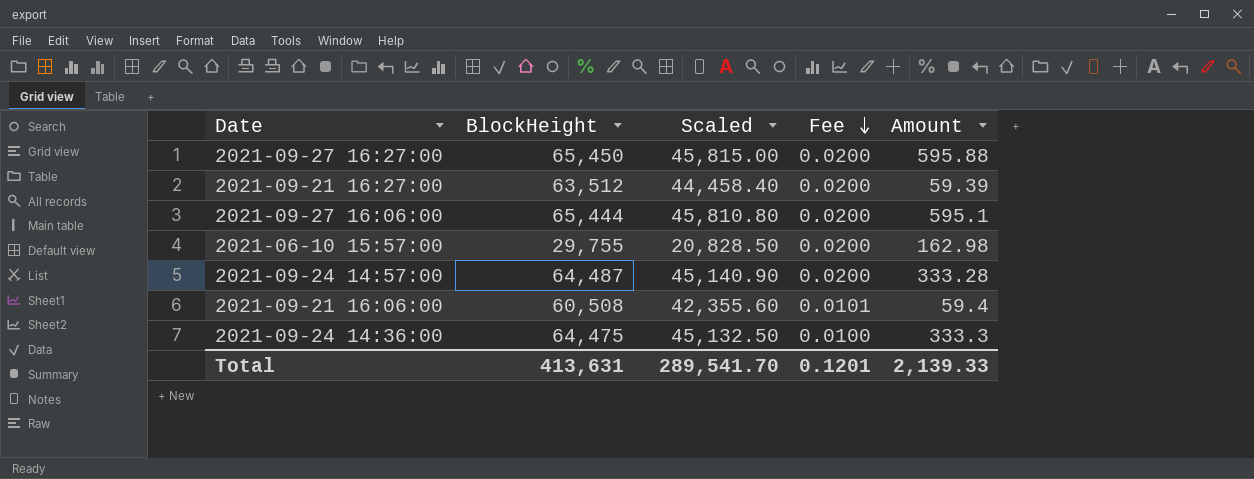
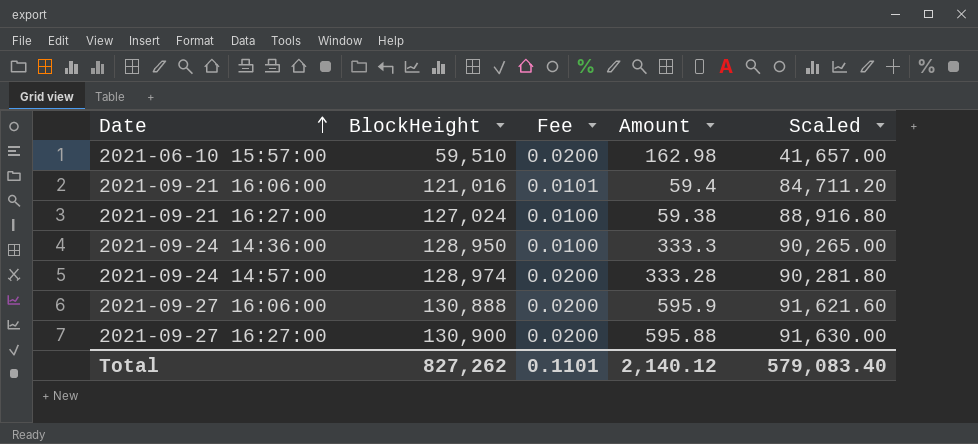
row order: Fee descending -> Date ascending
column Scaled | position: 3 -> 5
2021-06-10 15:57:00 | BlockHeight: 29,755 -> 59,510
2021-06-10 15:57:00 | Scaled: 20,828.50 -> 41,657.00
2021-09-21 16:06:00 | BlockHeight: 60,508 -> 121,016
2021-09-21 16:06:00 | Scaled: 42,355.60 -> 84,711.20
2021-09-21 16:27:00 | BlockHeight: 63,512 -> 127,024
2021-09-21 16:27:00 | Fee: 0.0200 -> 0.0100
2021-09-21 16:27:00 | Amount: 59.39 -> 59.38
2021-09-21 16:27:00 | Scaled: 44,458.40 -> 88,916.80
2021-09-24 14:36:00 | BlockHeight: 64,475 -> 128,950
2021-09-24 14:36:00 | Scaled: 45,132.50 -> 90,265.00
2021-09-24 14:57:00 | BlockHeight: 64,487 -> 128,974
2021-09-24 14:57:00 | Scaled: 45,140.90 -> 90,281.80
2021-09-27 16:06:00 | BlockHeight: 65,444 -> 130,888
2021-09-27 16:06:00 | Amount: 595.1 -> 595.9
2021-09-27 16:06:00 | Scaled: 45,810.80 -> 91,621.60
2021-09-27 16:27:00 | BlockHeight: 65,450 -> 130,900
2021-09-27 16:27:00 | Scaled: 45,815.00 -> 91,630.00
Total | BlockHeight: 413,631 -> 827,262
Total | Fee: 0.1201 -> 0.1101
Total | Amount: 2,139.33 -> 2,140.12
Total | Scaled: 289,541.70 -> 579,083.40

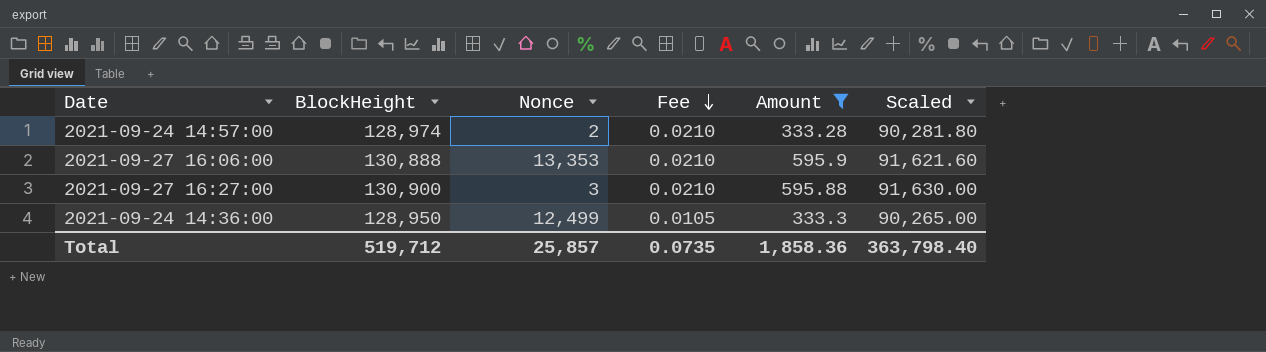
filter: none -> Amount >= 333.28
row order: Date ascending -> Fee descending
column Nonce | position: none -> 3
2021-09-24 14:57:00 | Fee: 0.0200 -> 0.0210
2021-09-27 16:06:00 | Fee: 0.0200 -> 0.0210
2021-09-27 16:27:00 | Fee: 0.0200 -> 0.0210
2021-09-24 14:36:00 | Fee: 0.0100 -> 0.0105
Total | BlockHeight: 827,262 -> 519,712
Total | Fee: 0.1101 -> 0.0735
Total | Amount: 2,140.12 -> 1,858.36
Total | Scaled: 579,083.40 -> 363,798.40

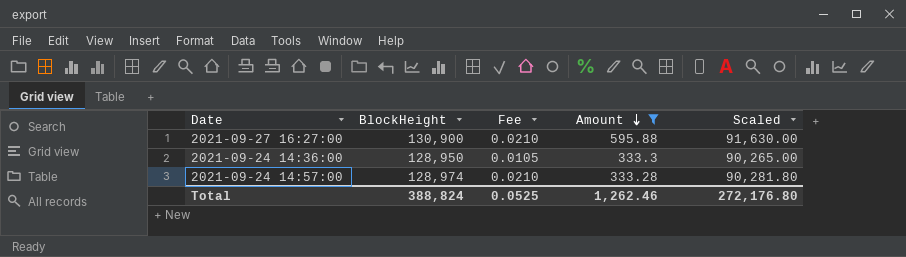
row order: Fee descending -> Amount descending
column Nonce | position: 3 -> none
row 2021-09-27 16:06:00: 130,888 | 13,353 | 0.0210 | 595.9 | 91,621.60 -> none
Total | BlockHeight: 519,712 -> 388,824
Total | Fee: 0.0735 -> 0.0525
Total | Amount: 1,858.36 -> 1,262.46
Total | Scaled: 363,798.40 -> 272,176.80

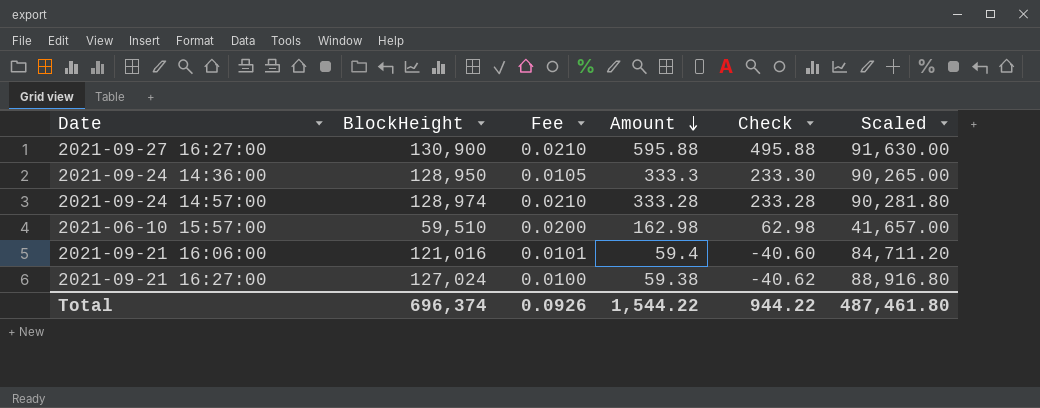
filter: Amount >= 333.28 -> none
column Check | formula: none -> [Amount] - 100
Total | BlockHeight: 388,824 -> 696,374
Total | Fee: 0.0525 -> 0.0926
Total | Amount: 1,262.46 -> 1,544.22
Total | Scaled: 272,176.80 -> 487,461.80

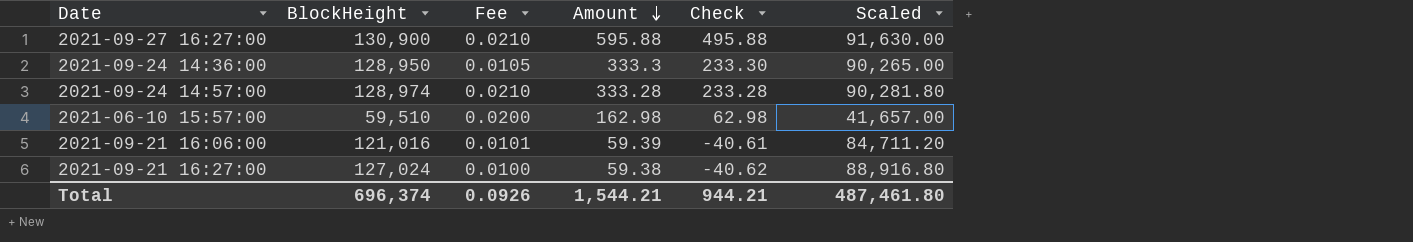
2021-09-21 16:06:00 | Amount: 59.4 -> 59.39
2021-09-21 16:06:00 | Check: -40.60 -> -40.61
Total | Amount: 1,544.22 -> 1,544.21
Total | Check: 944.22 -> 944.21

